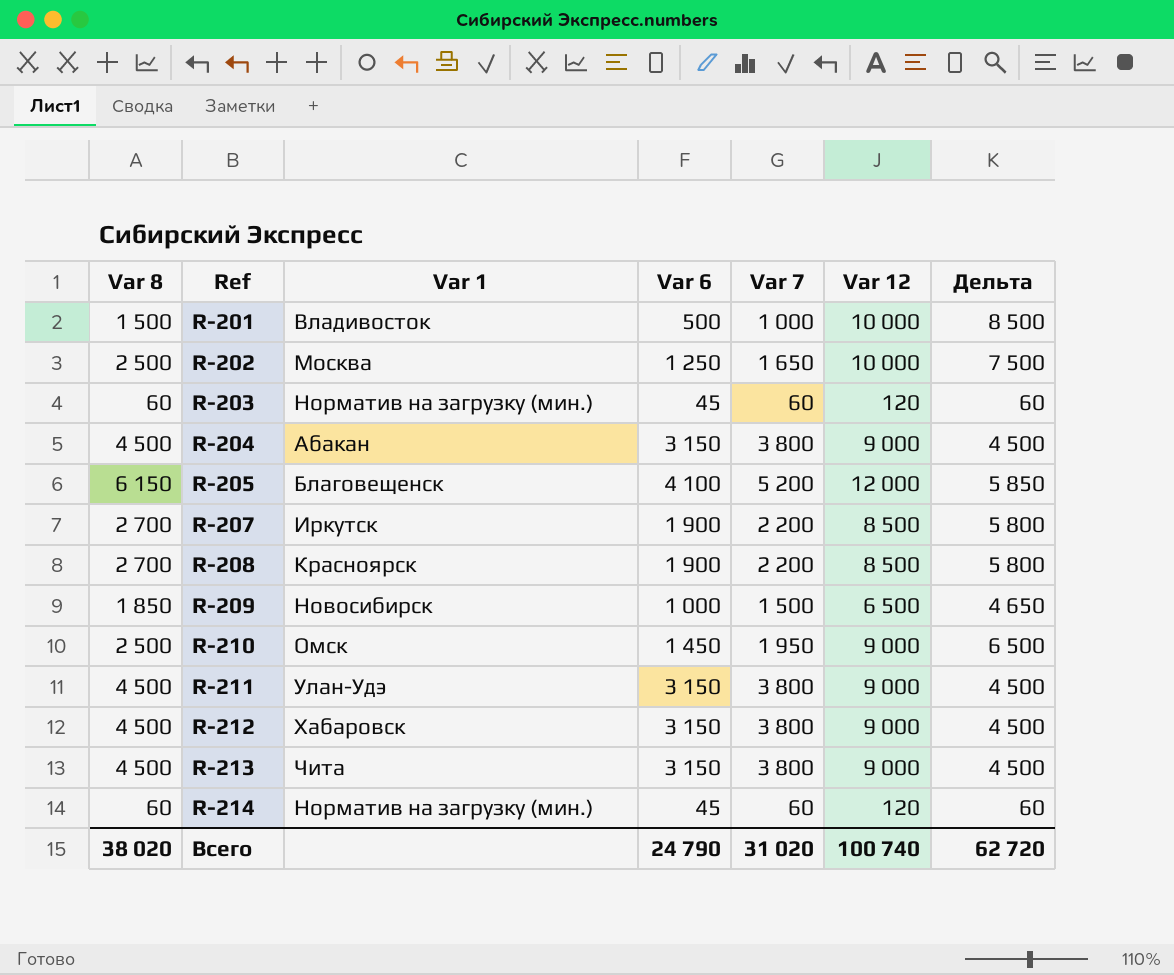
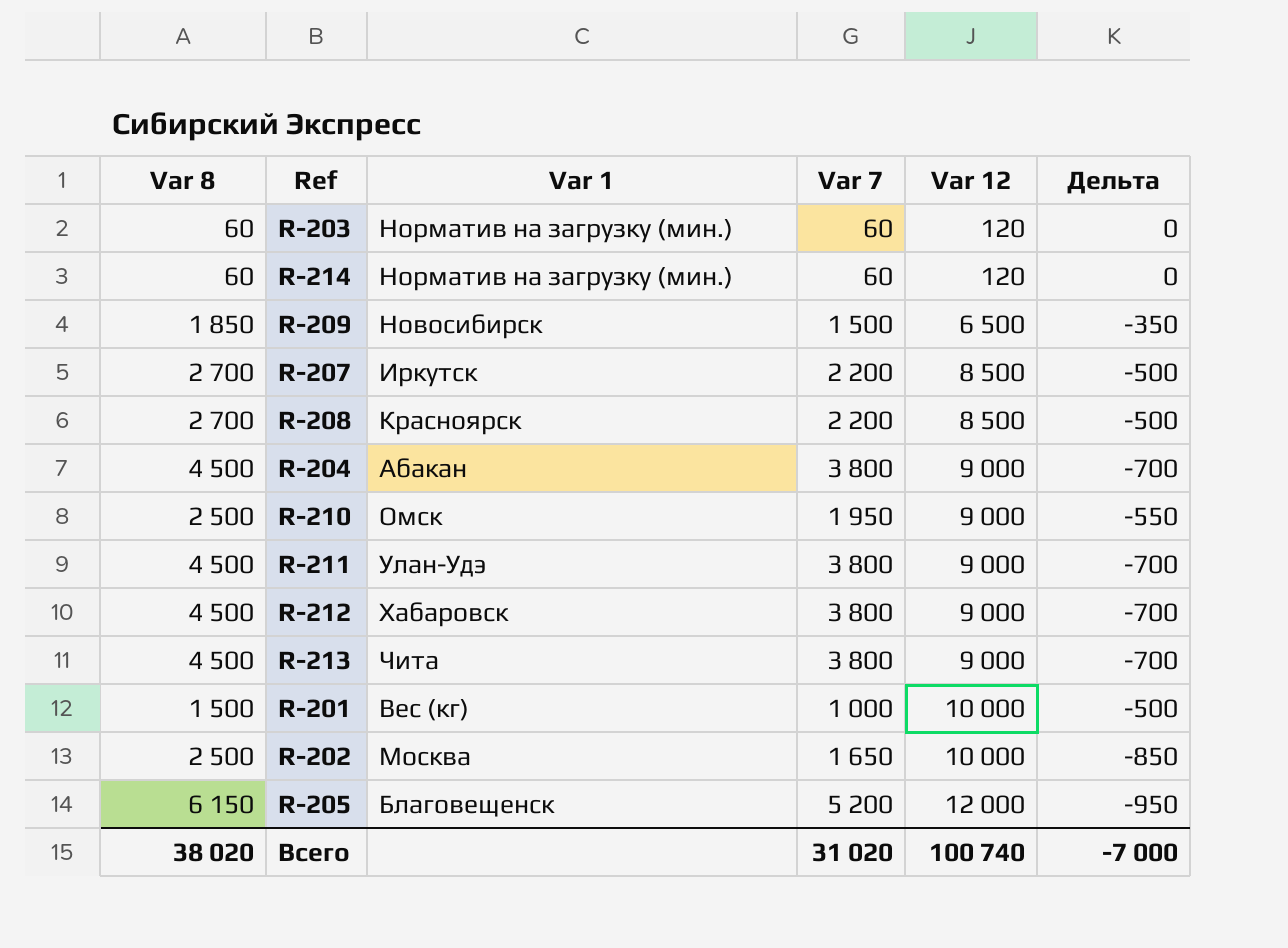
row order: Ref ascending -> Var 12 ascending
column Var 6 | position: 4 -> none
column Дельта | formula: [Var 12] - [Var 8] -> [Var 7] - [Var 8]
R-201 | Var 1: Владивосток -> Вес (кг)
Всего | Дельта: 62 720 -> -7 000

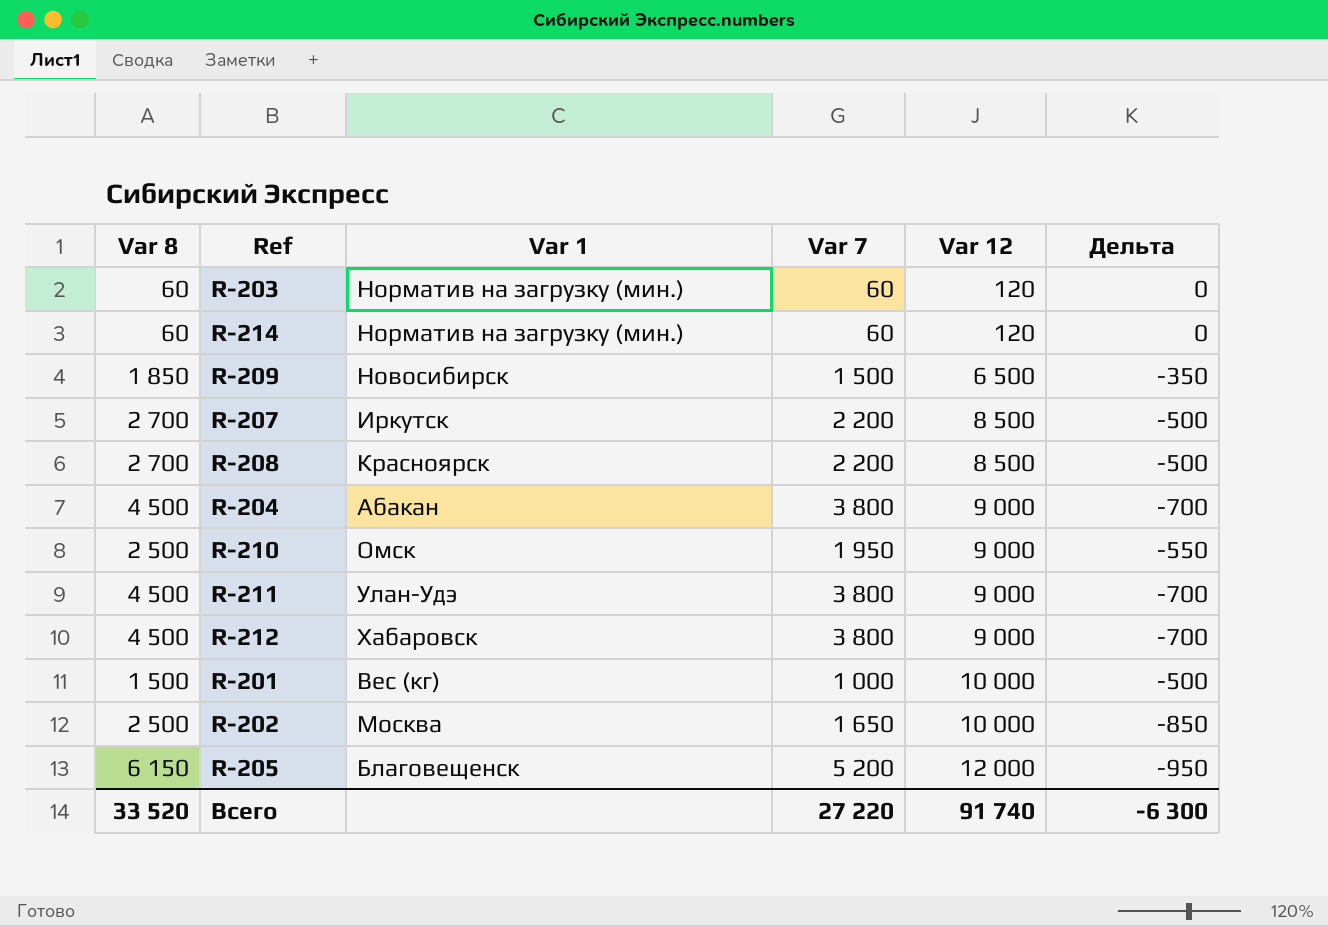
row R-213: 4 500 | Чита | 3 800 | 9 000 | -700 -> none
Всего | Var 8: 38 020 -> 33 520
Всего | Var 7: 31 020 -> 27 220
Всего | Var 12: 100 740 -> 91 740
Всего | Дельта: -7 000 -> -6 300

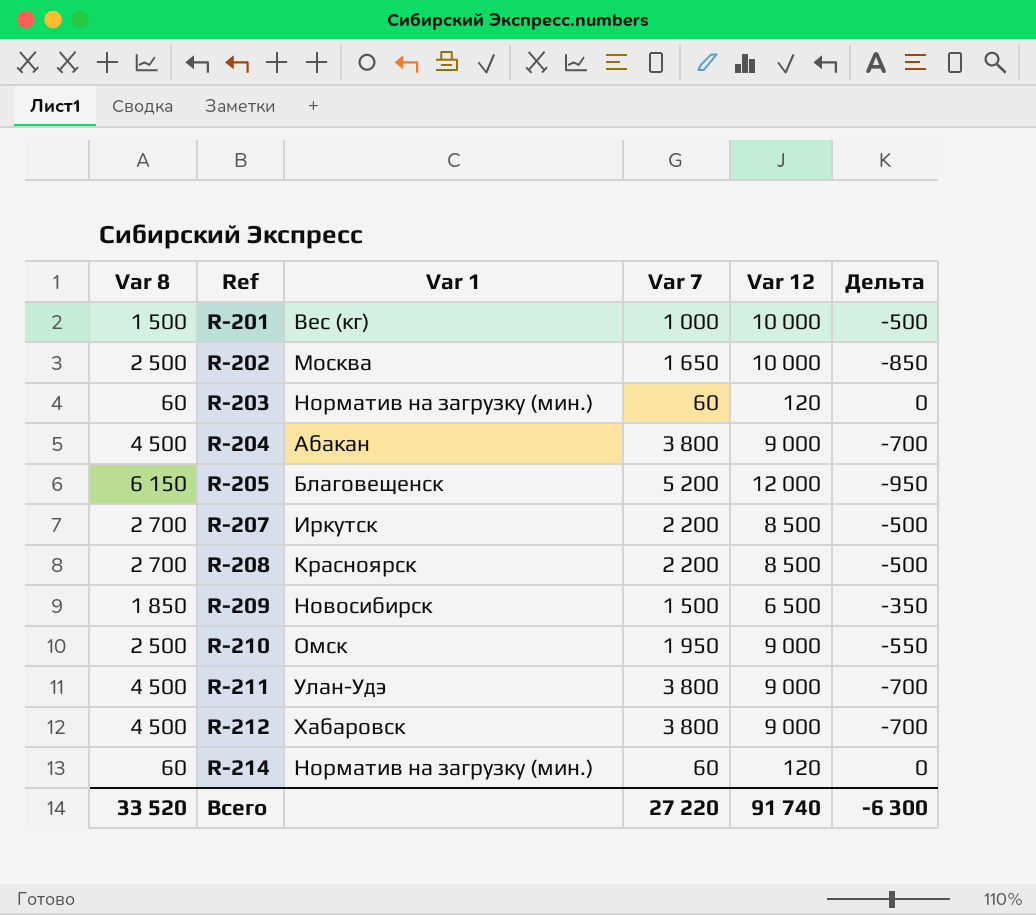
row order: Var 12 ascending -> Ref ascending

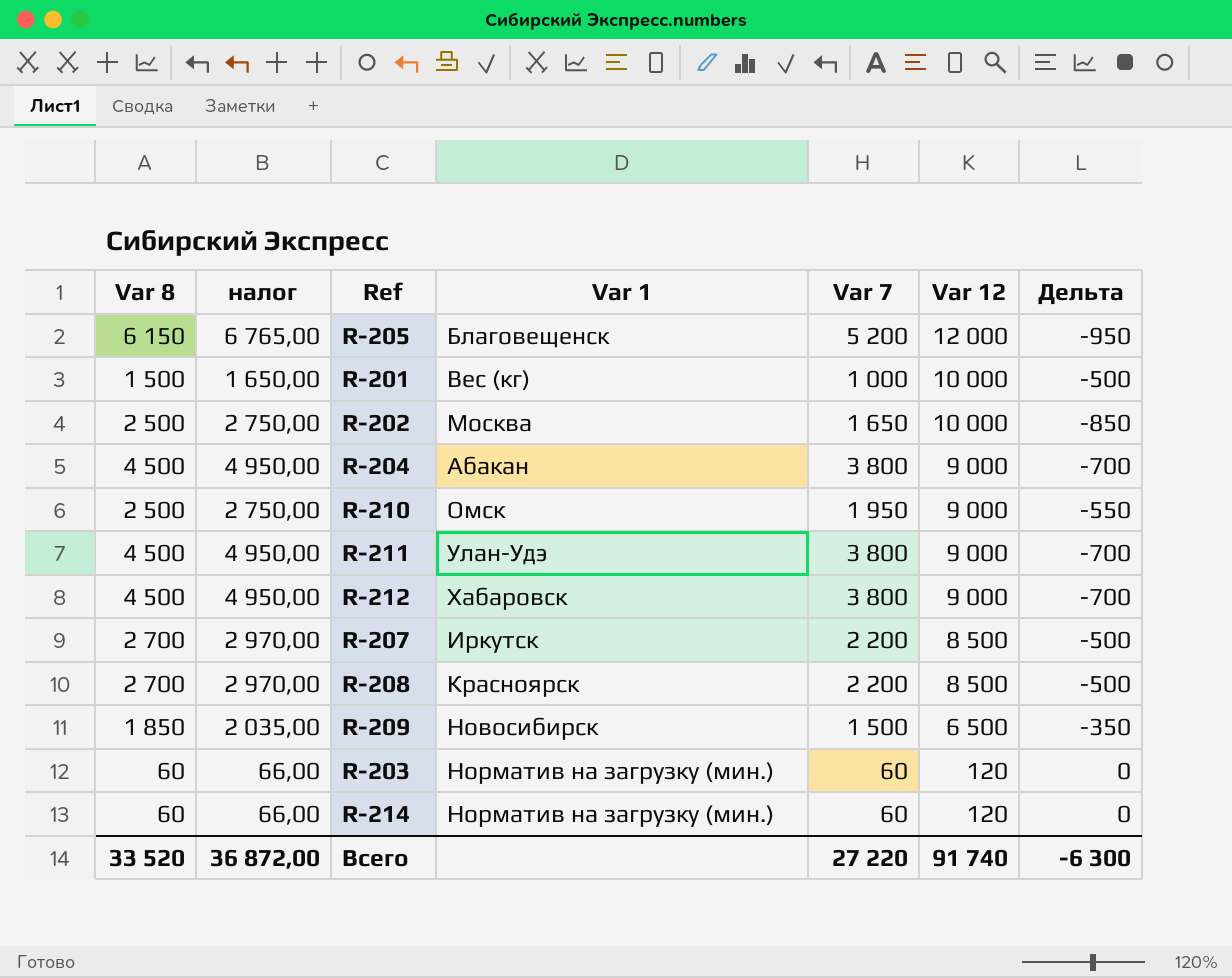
row order: Ref ascending -> Var 12 descending
column налог | formula: none -> [Var 8] * 1,1

